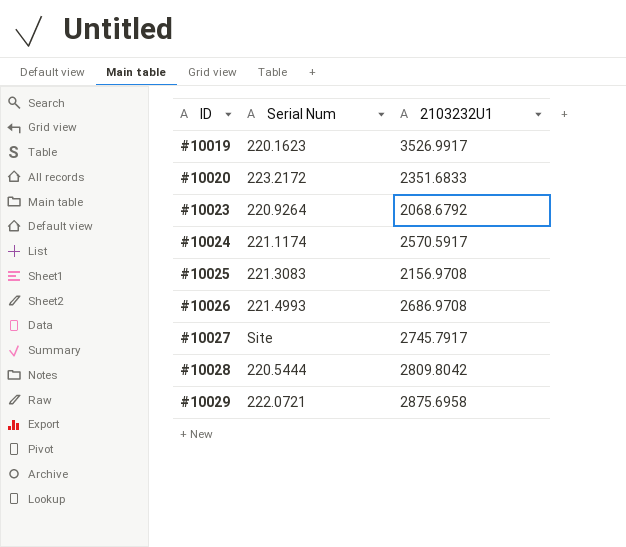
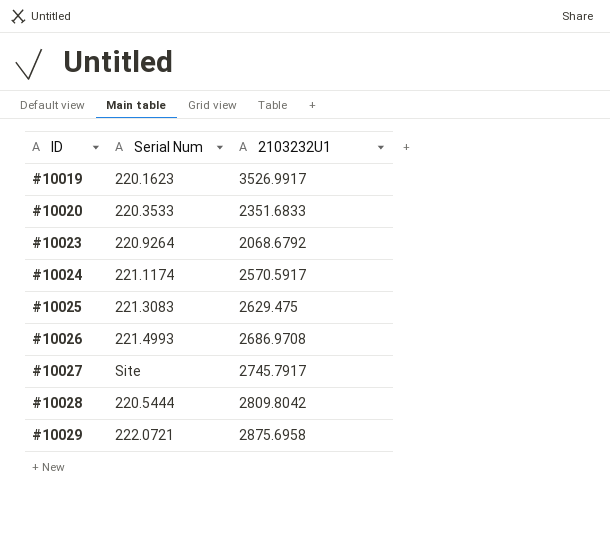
#10020 | Serial Num: 223.2172 -> 220.3533
#10025 | 2103232U1: 2156.9708 -> 2629.475

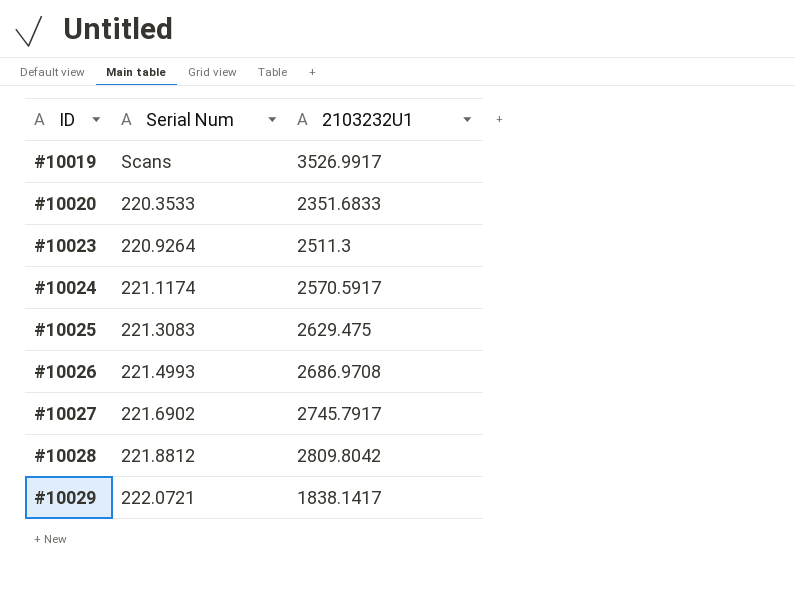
#10019 | Serial Num: 220.1623 -> Scans
#10023 | 2103232U1: 2068.6792 -> 2511.3
#10027 | Serial Num: Site -> 221.6902
#10028 | Serial Num: 220.5444 -> 221.8812
#10029 | 2103232U1: 2875.6958 -> 1838.1417

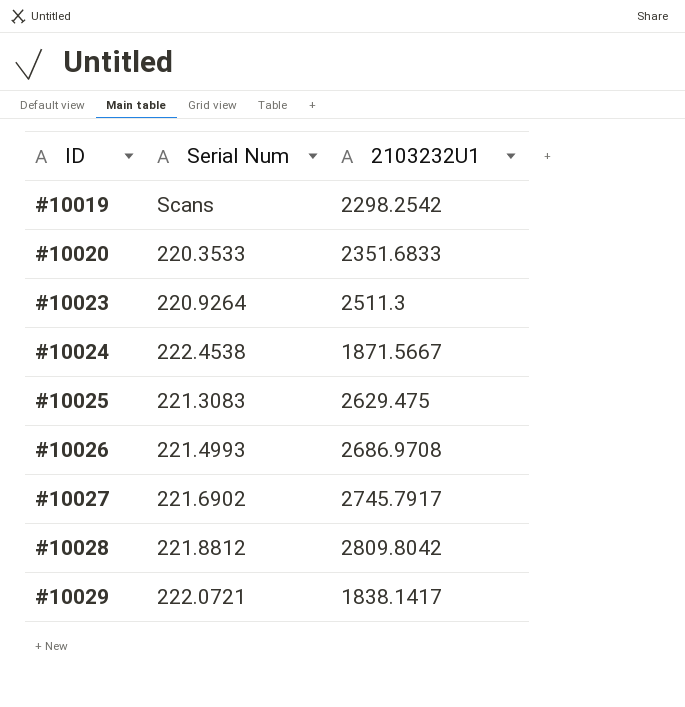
#10019 | 2103232U1: 3526.9917 -> 2298.2542
#10024 | Serial Num: 221.1174 -> 222.4538
#10024 | 2103232U1: 2570.5917 -> 1871.5667

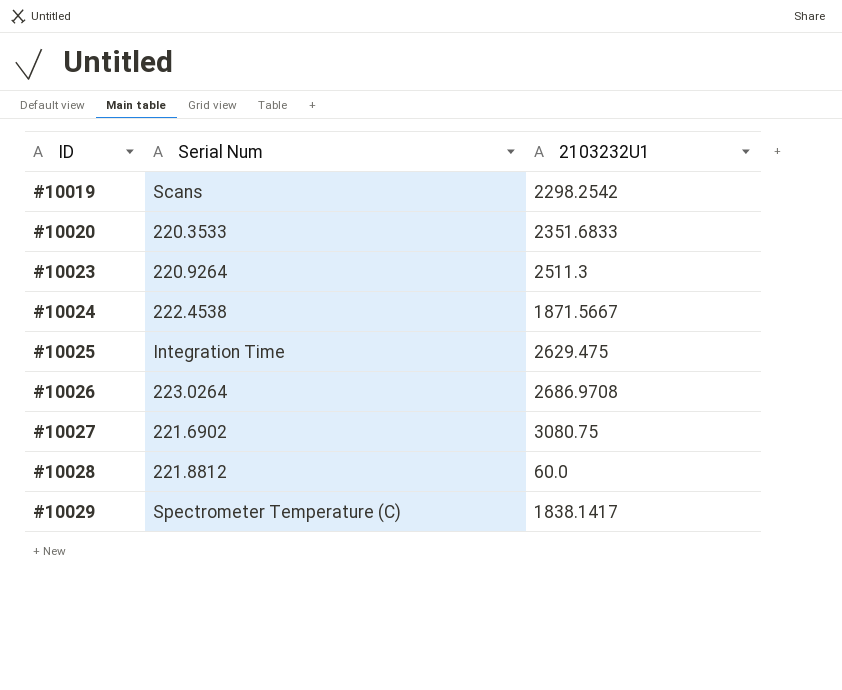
#10025 | Serial Num: 221.3083 -> Integration Time
#10026 | Serial Num: 221.4993 -> 223.0264
#10027 | 2103232U1: 2745.7917 -> 3080.75
#10028 | 2103232U1: 2809.8042 -> 60.0
#10029 | Serial Num: 222.0721 -> Spectrometer Temperature (C)

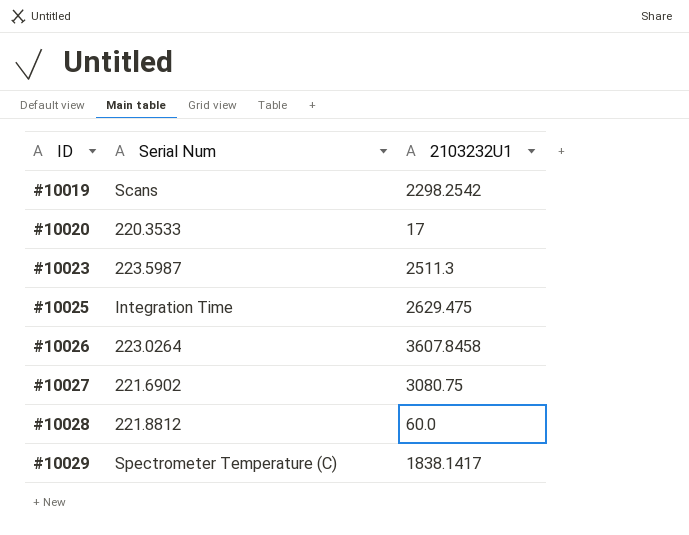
row #10024: 222.4538 | 1871.5667 -> none
#10020 | 2103232U1: 2351.6833 -> 17
#10023 | Serial Num: 220.9264 -> 223.5987
#10026 | 2103232U1: 2686.9708 -> 3607.8458

